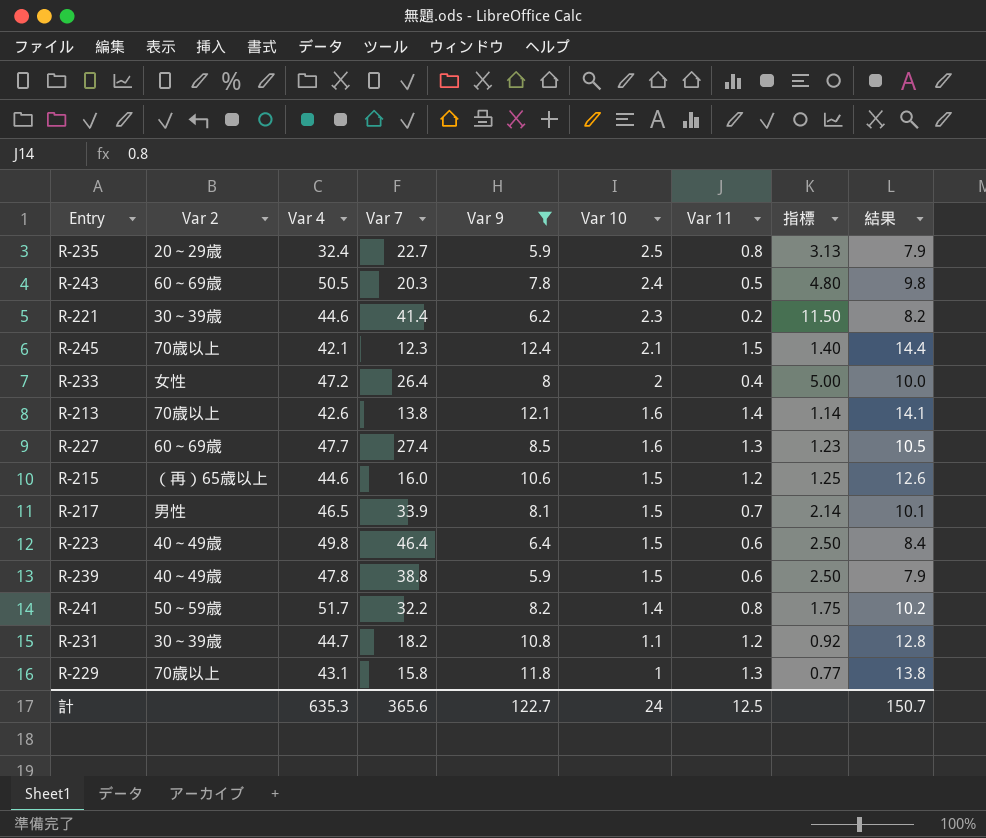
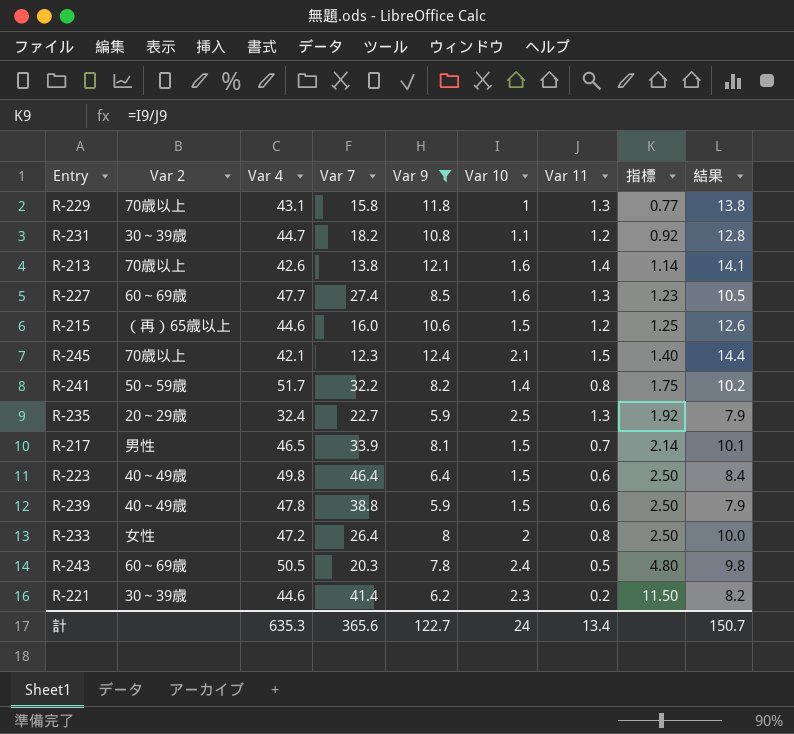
row order: Var 10 descending -> 指標 ascending
R-235 | Var 11: 0.8 -> 1.3
R-235 | 指標: 3.13 -> 1.92
R-233 | Var 11: 0.4 -> 0.8
R-233 | 指標: 5.00 -> 2.50
計 | Var 11: 12.5 -> 13.4

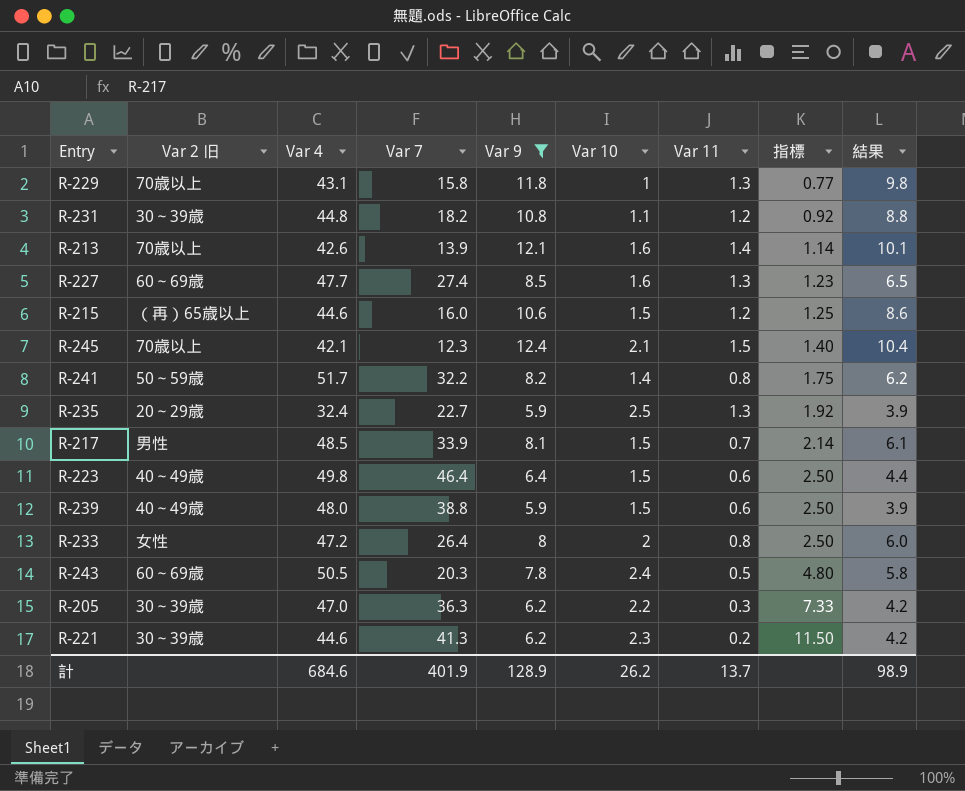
column name: Var 2 -> Var 2 旧
column 結果 | formula: [Var 9] + 2 -> [Var 9] - 2
R-231 | Var 4: 44.7 -> 44.8
R-213 | Var 7: 13.8 -> 13.9
R-217 | Var 4: 46.5 -> 48.5
R-239 | Var 4: 47.8 -> 48.0
row R-205: none -> 30～39歳 | 47.0 | 36.3 | 6.2 | 2.2 | 0.3 | 7.33 | 4.2
R-221 | Var 7: 41.4 -> 41.3
計 | Var 4: 635.3 -> 684.6
計 | Var 7: 365.6 -> 401.9
計 | Var 9: 122.7 -> 128.9
計 | Var 10: 24 -> 26.2
計 | Var 11: 13.4 -> 13.7
計 | 結果: 150.7 -> 98.9

